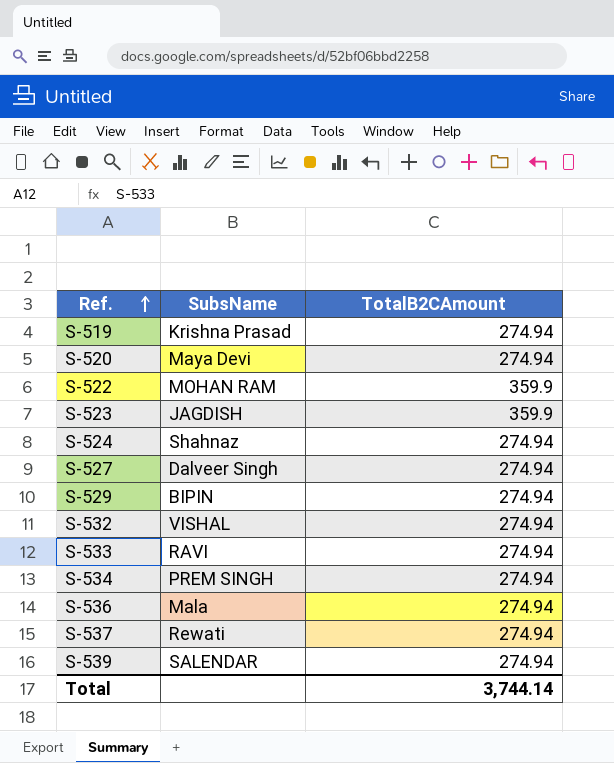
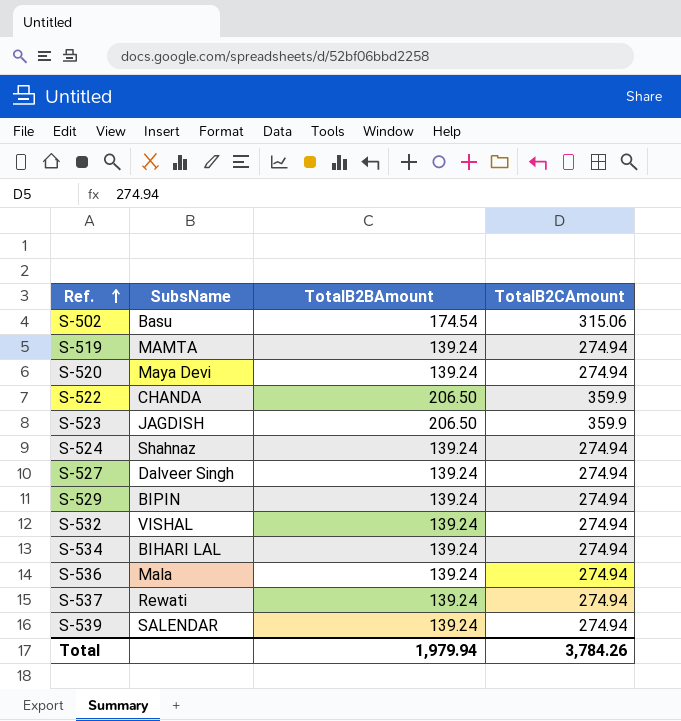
column TotalB2BAmount | position: none -> 3
row S-533: RAVI | 274.94 -> none
row S-502: none -> Basu | 174.54 | 315.06
S-519 | SubsName: Krishna Prasad -> MAMTA
S-522 | SubsName: MOHAN RAM -> CHANDA
S-534 | SubsName: PREM SINGH -> BIHARI LAL
Total | TotalB2CAmount: 3,744.14 -> 3,784.26

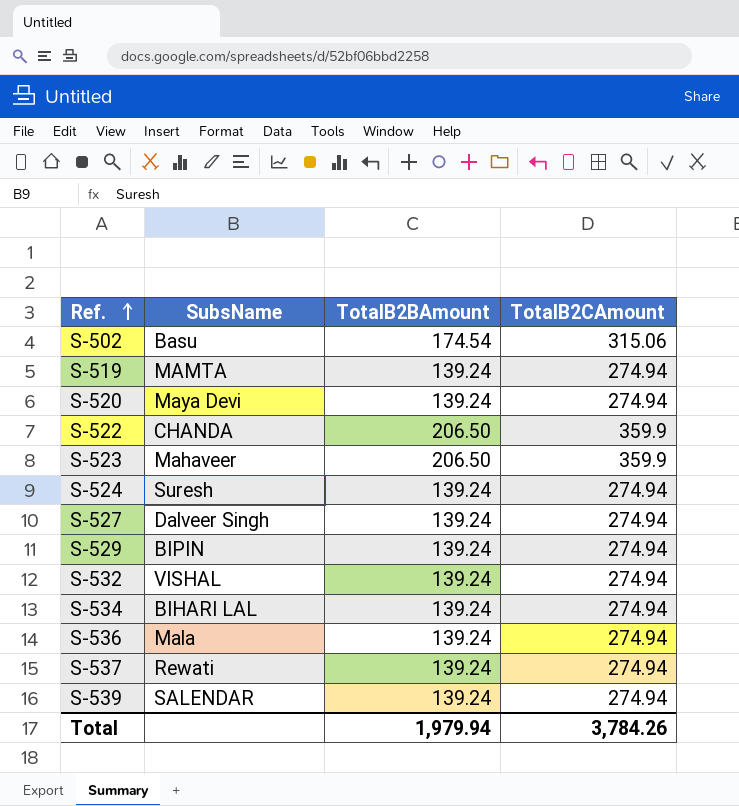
S-523 | SubsName: JAGDISH -> Mahaveer
S-524 | SubsName: Shahnaz -> Suresh

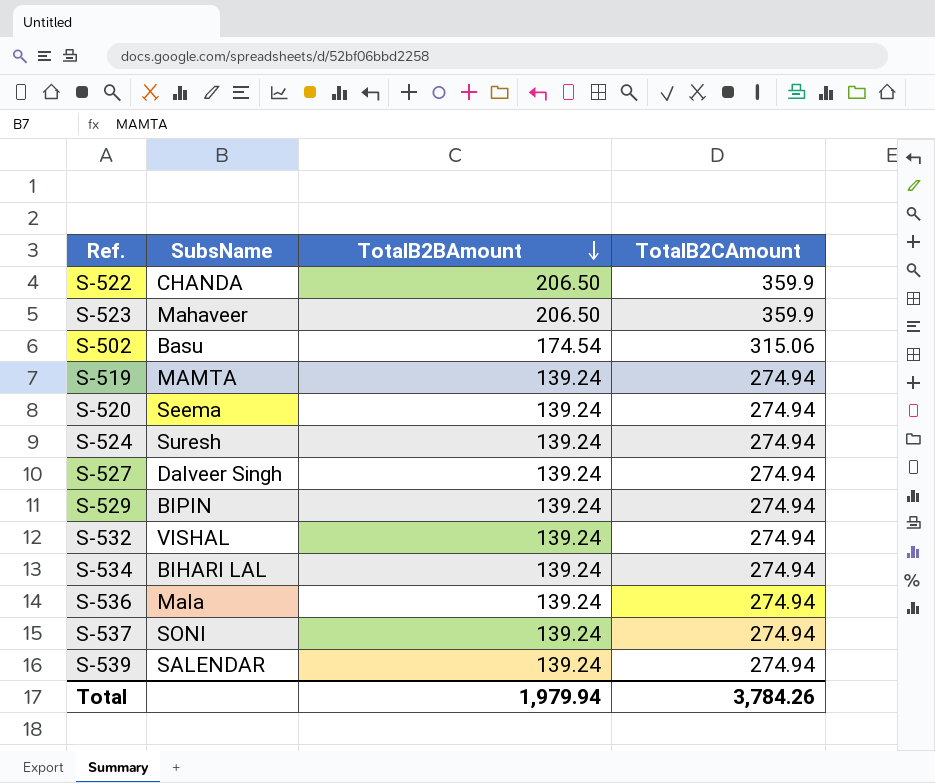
row order: Ref. ascending -> TotalB2BAmount descending
S-520 | SubsName: Maya Devi -> Seema
S-537 | SubsName: Rewati -> SONI

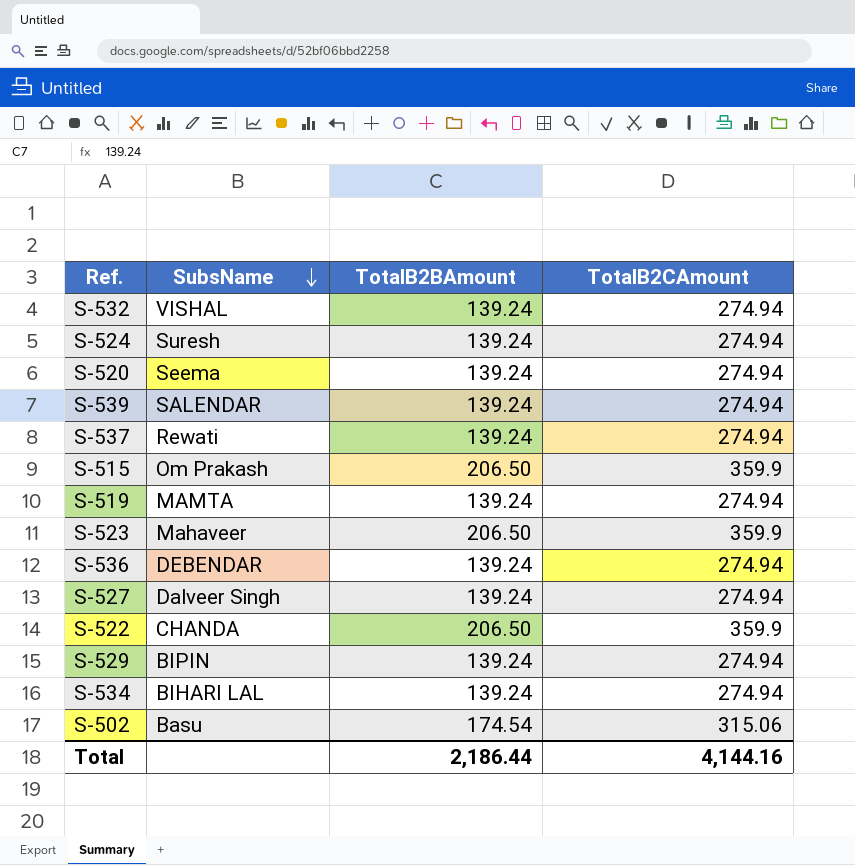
row order: TotalB2BAmount descending -> SubsName descending
S-537 | SubsName: SONI -> Rewati
row S-515: none -> Om Prakash | 206.50 | 359.9
S-536 | SubsName: Mala -> DEBENDAR
Total | TotalB2BAmount: 1,979.94 -> 2,186.44
Total | TotalB2CAmount: 3,784.26 -> 4,144.16

